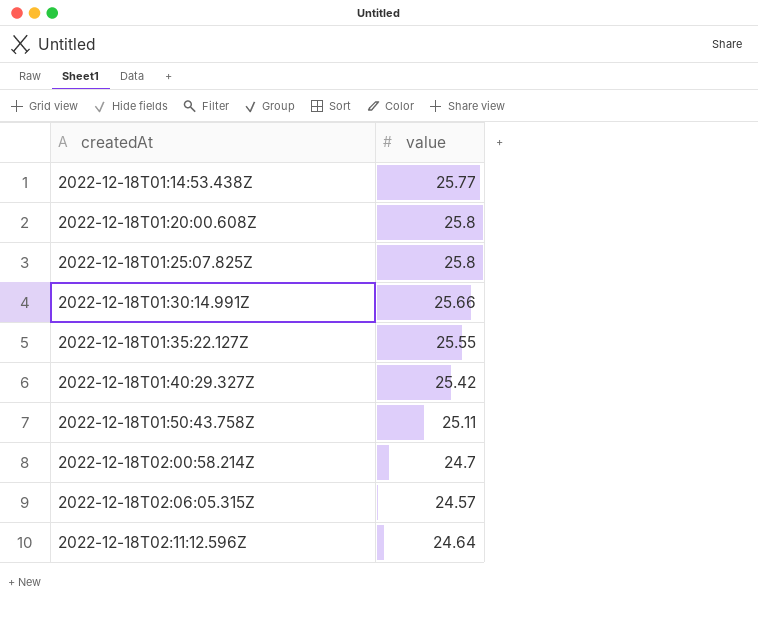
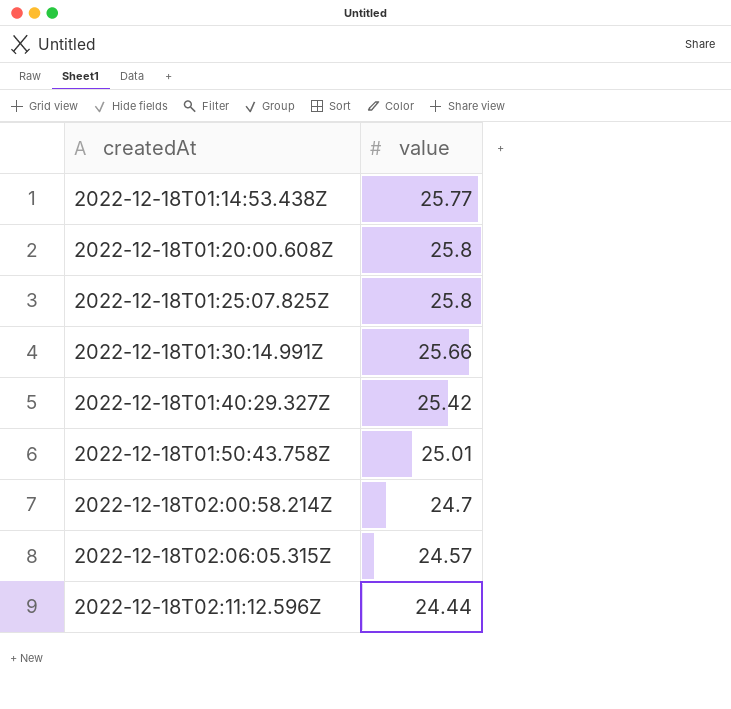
row 2022-12-18T01:35:22.127Z: 25.55 -> none
2022-12-18T01:50:43.758Z | value: 25.11 -> 25.01
2022-12-18T02:11:12.596Z | value: 24.64 -> 24.44

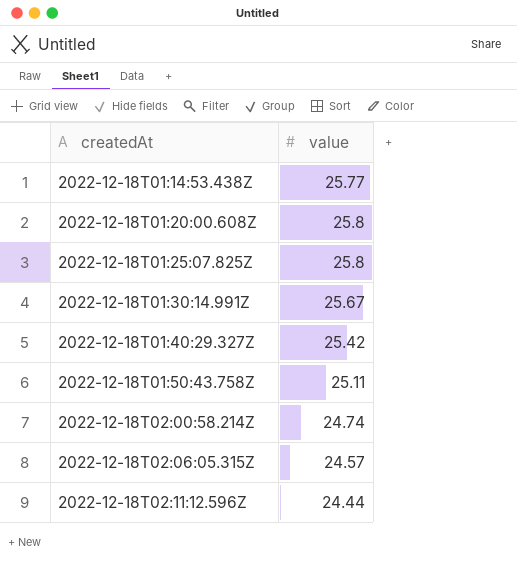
2022-12-18T01:30:14.991Z | value: 25.66 -> 25.67
2022-12-18T01:50:43.758Z | value: 25.01 -> 25.11
2022-12-18T02:00:58.214Z | value: 24.7 -> 24.74

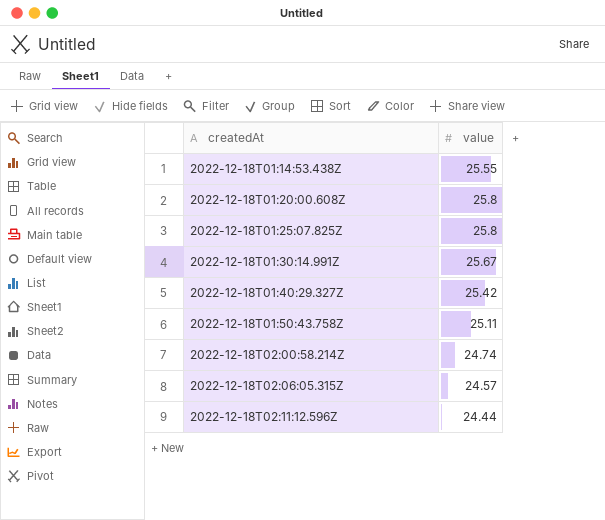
2022-12-18T01:14:53.438Z | value: 25.77 -> 25.55

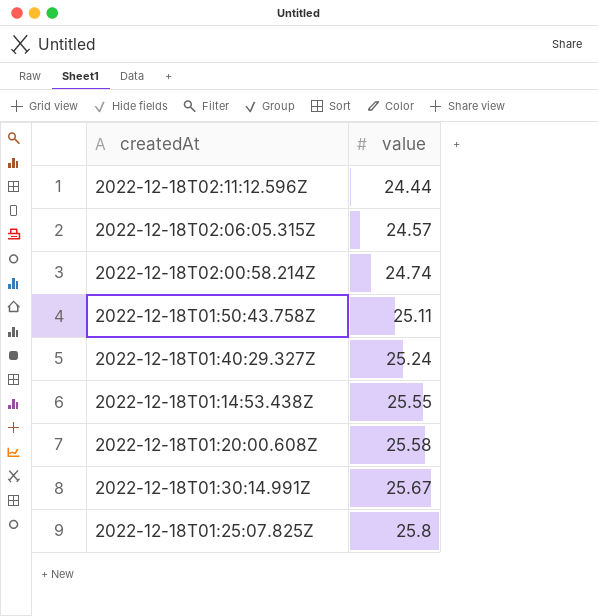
row order: createdAt ascending -> value ascending
2022-12-18T01:40:29.327Z | value: 25.42 -> 25.24
2022-12-18T01:20:00.608Z | value: 25.8 -> 25.58

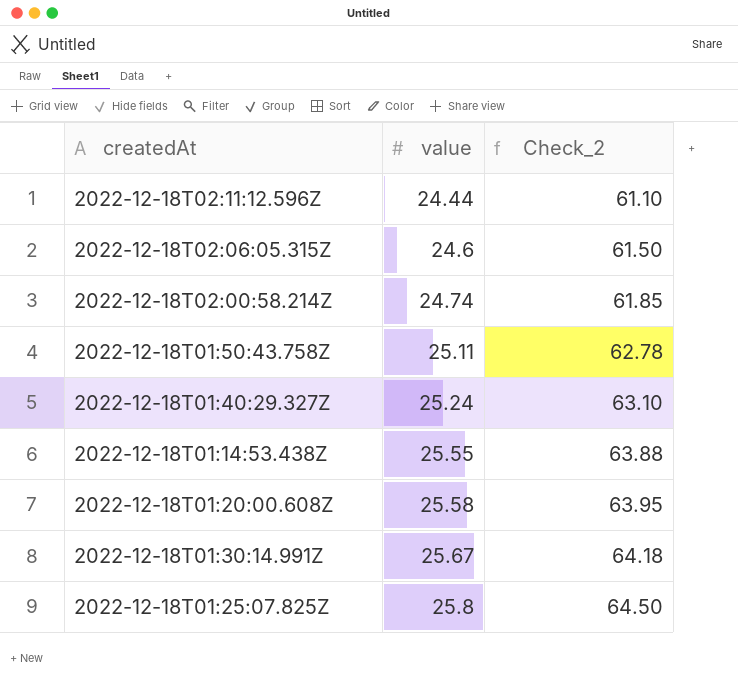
column Check_2 | formula: none -> [value] * 2.5
2022-12-18T02:06:05.315Z | value: 24.57 -> 24.6

